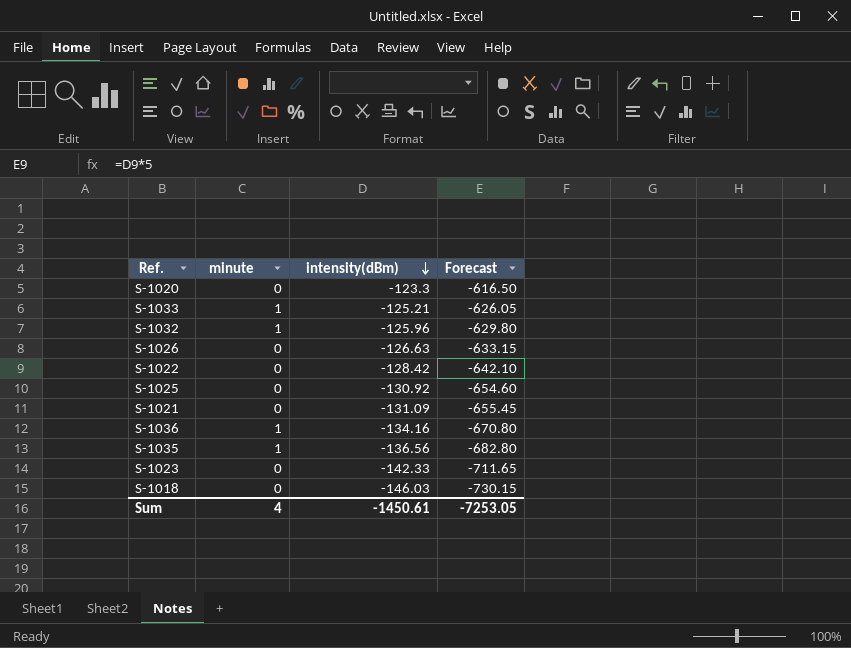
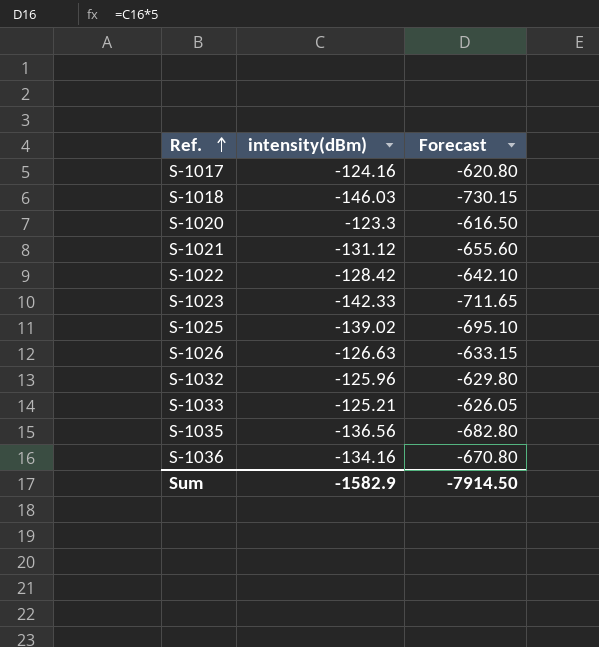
row order: intensity(dBm) descending -> Ref. ascending
column minute | position: 2 -> none
row S-1017: none -> -124.16 | -620.80
S-1021 | intensity(dBm): -131.09 -> -131.12
S-1021 | Forecast: -655.45 -> -655.60
S-1025 | intensity(dBm): -130.92 -> -139.02
S-1025 | Forecast: -654.60 -> -695.10
Sum | intensity(dBm): -1450.61 -> -1582.9
Sum | Forecast: -7253.05 -> -7914.50

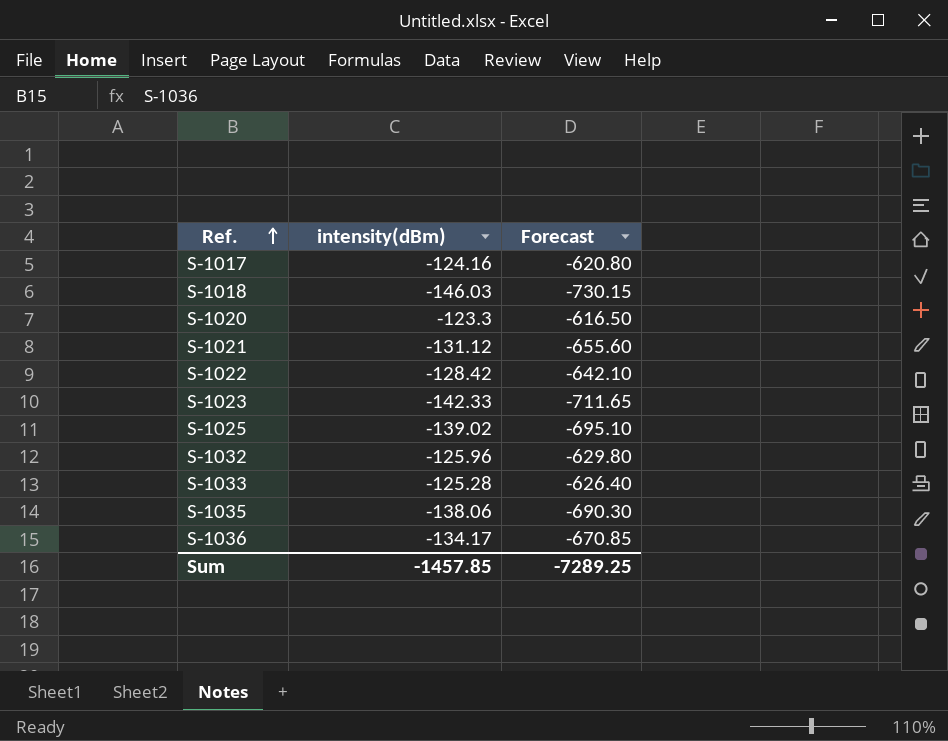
row S-1026: -126.63 | -633.15 -> none
S-1033 | intensity(dBm): -125.21 -> -125.28
S-1033 | Forecast: -626.05 -> -626.40
S-1035 | intensity(dBm): -136.56 -> -138.06
S-1035 | Forecast: -682.80 -> -690.30
S-1036 | intensity(dBm): -134.16 -> -134.17
S-1036 | Forecast: -670.80 -> -670.85
Sum | intensity(dBm): -1582.9 -> -1457.85
Sum | Forecast: -7914.50 -> -7289.25

